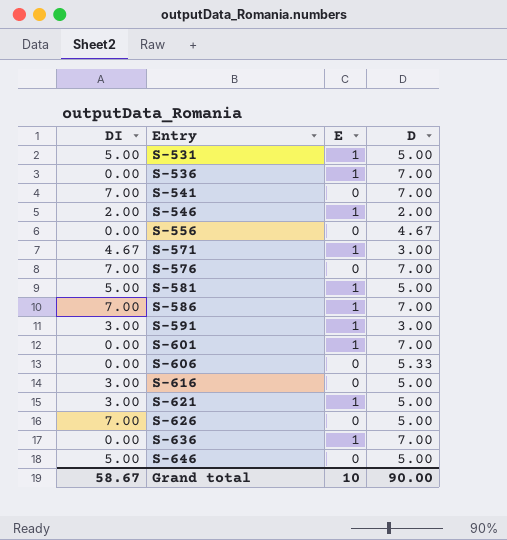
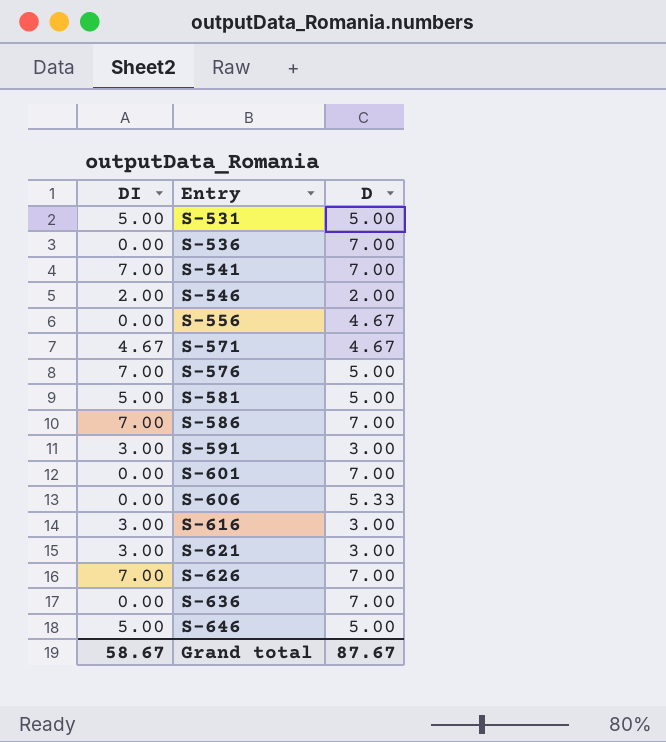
column E | position: 3 -> none
S-571 | D: 3.00 -> 4.67
S-576 | D: 7.00 -> 5.00
S-616 | D: 5.00 -> 3.00
S-621 | D: 5.00 -> 3.00
S-626 | D: 5.00 -> 7.00
Grand total | D: 90.00 -> 87.67

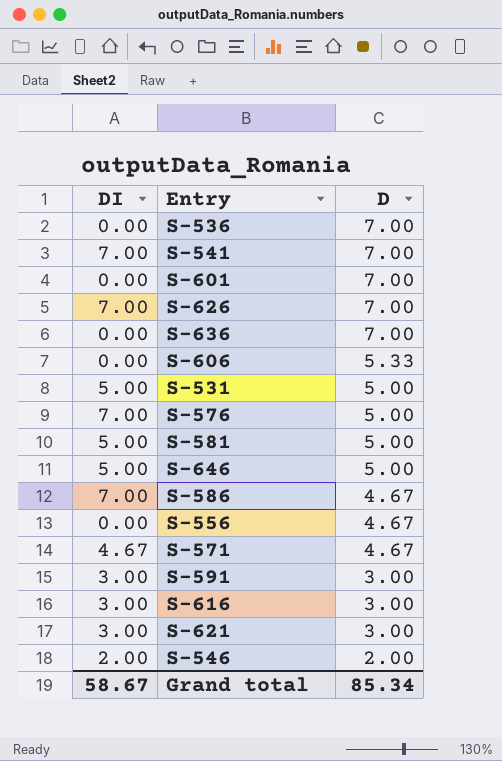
row order: Entry ascending -> D descending
S-586 | D: 7.00 -> 4.67
Grand total | D: 87.67 -> 85.34

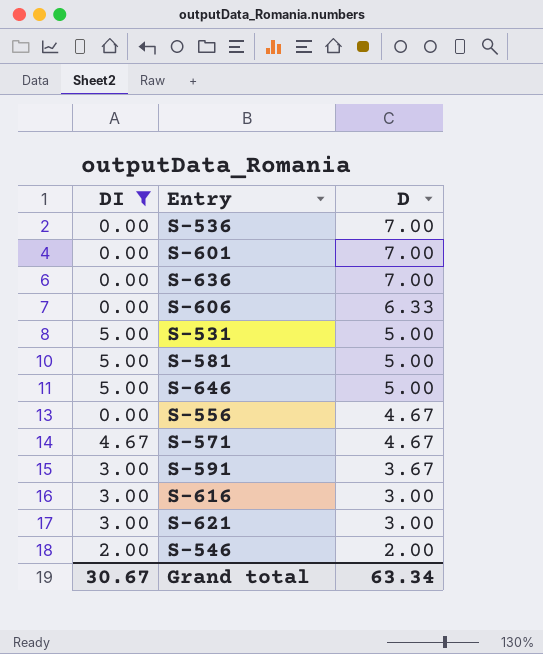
filter: none -> DI != 7.00
S-606 | D: 5.33 -> 6.33
S-591 | D: 3.00 -> 3.67
Grand total | DI: 58.67 -> 30.67
Grand total | D: 85.34 -> 63.34

